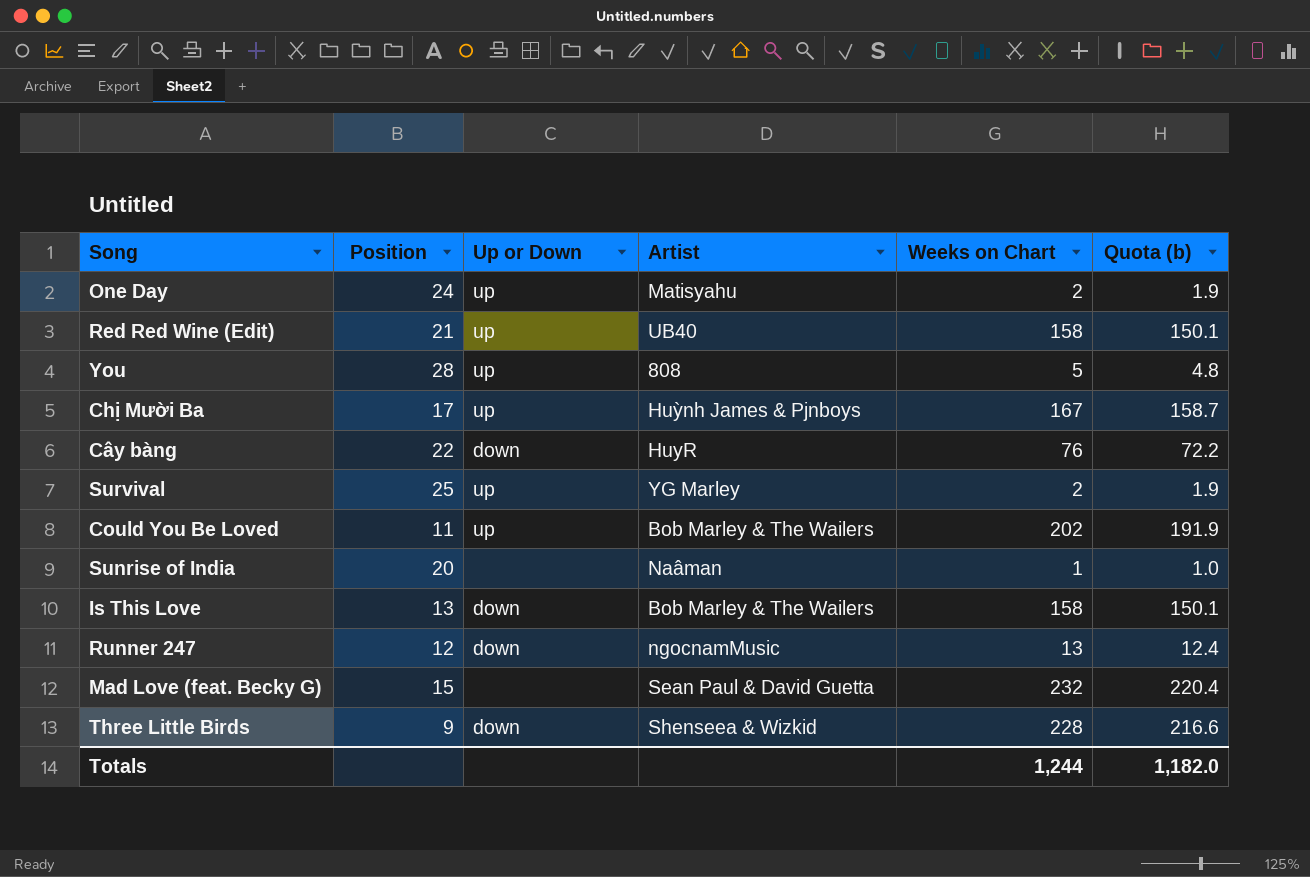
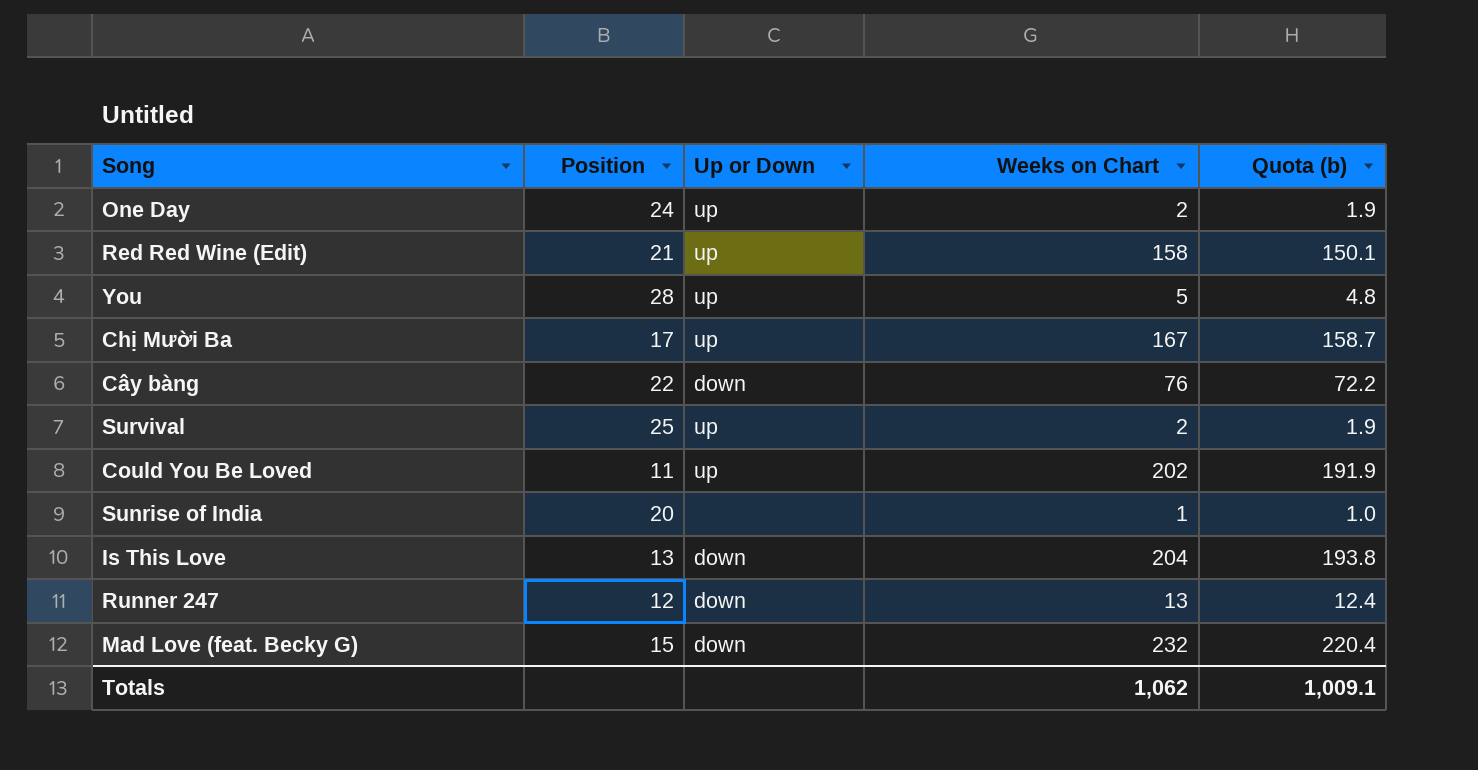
column Artist | position: 4 -> none
row Three Little Birds: 9 | down | Shenseea & Wizkid | 228 | 216.6 -> none
Is This Love | Weeks on Chart: 158 -> 204
Is This Love | Quota (b): 150.1 -> 193.8
Mad Love (feat. Becky G) | Up or Down: none -> down
Totals | Weeks on Chart: 1,244 -> 1,062
Totals | Quota (b): 1,182.0 -> 1,009.1

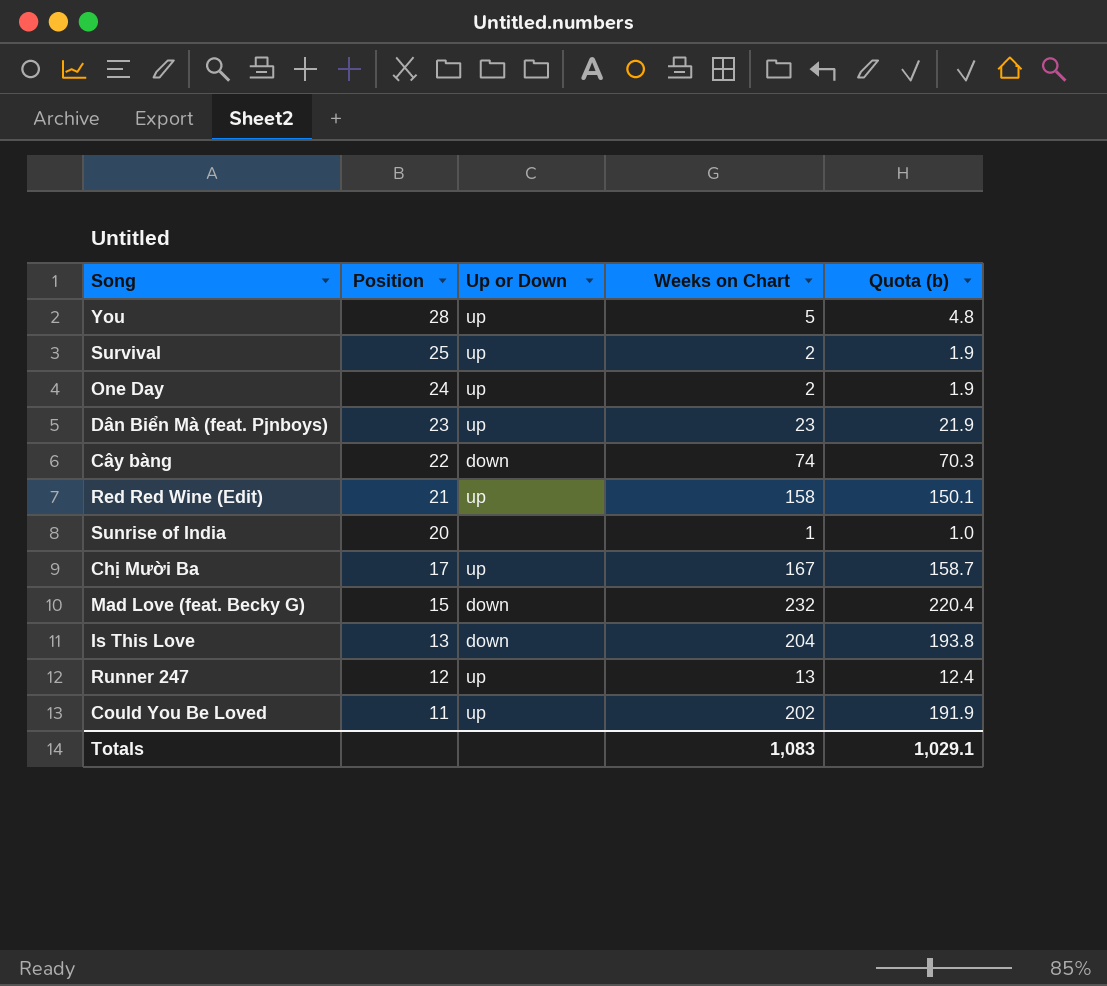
row order: none -> Position descending
row Dân Biển Mà (feat. Pjnboys): none -> 23 | up | 23 | 21.9
Cây bàng | Weeks on Chart: 76 -> 74
Cây bàng | Quota (b): 72.2 -> 70.3
Runner 247 | Up or Down: down -> up
Totals | Weeks on Chart: 1,062 -> 1,083
Totals | Quota (b): 1,009.1 -> 1,029.1

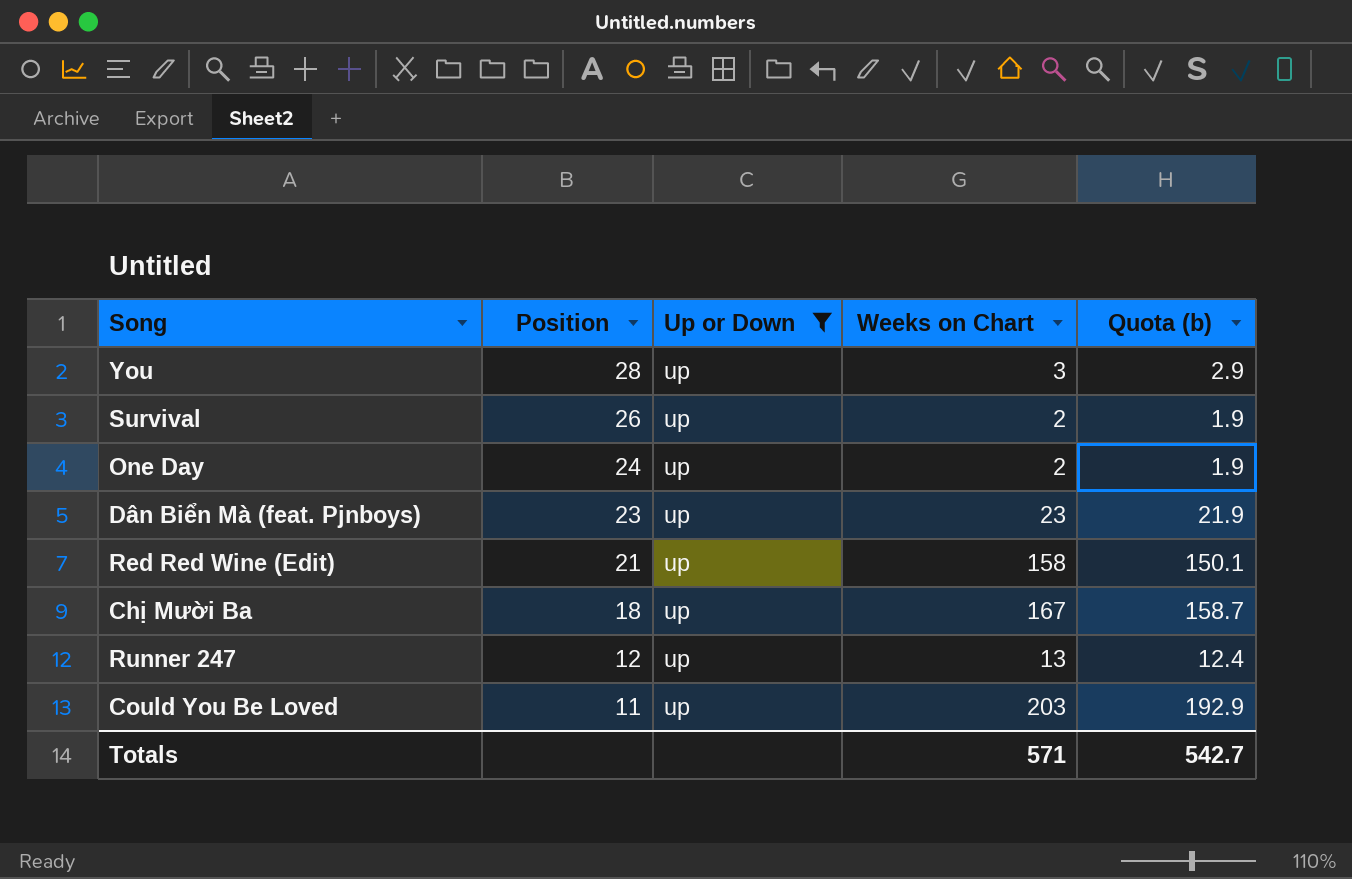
filter: none -> Up or Down = up
You | Weeks on Chart: 5 -> 3
You | Quota (b): 4.8 -> 2.9
Survival | Position: 25 -> 26
Chị Mười Ba | Position: 17 -> 18
Could You Be Loved | Weeks on Chart: 202 -> 203
Could You Be Loved | Quota (b): 191.9 -> 192.9
Totals | Weeks on Chart: 1,083 -> 571
Totals | Quota (b): 1,029.1 -> 542.7

